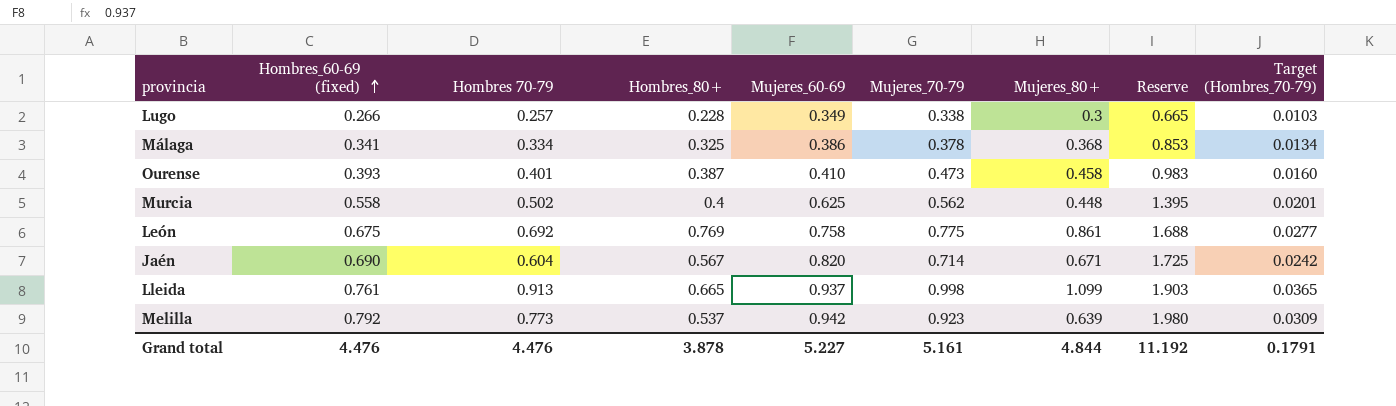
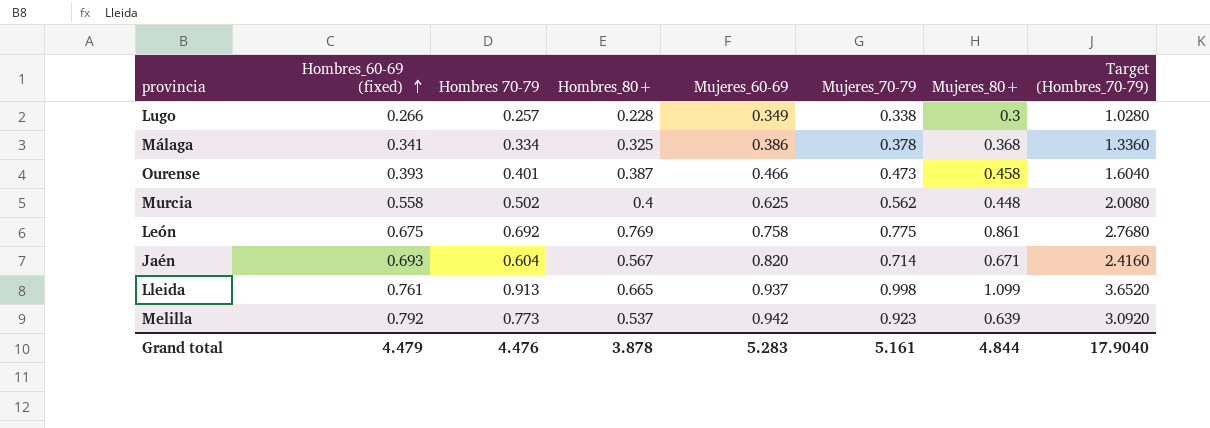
column Reserve | formula: [Hombres_60-69 (fixed)] * 2.5 -> none
column Target (Hombres_70-79) | formula: [Hombres 70-79] * 0.04 -> [Hombres 70-79] * 4
Ourense | Mujeres_60-69: 0.410 -> 0.466
Jaén | Hombres_60-69 (fixed): 0.690 -> 0.693
Grand total | Hombres_60-69 (fixed): 4.476 -> 4.479
Grand total | Mujeres_60-69: 5.227 -> 5.283
Grand total | Target (Hombres_70-79): 0.1791 -> 17.9040

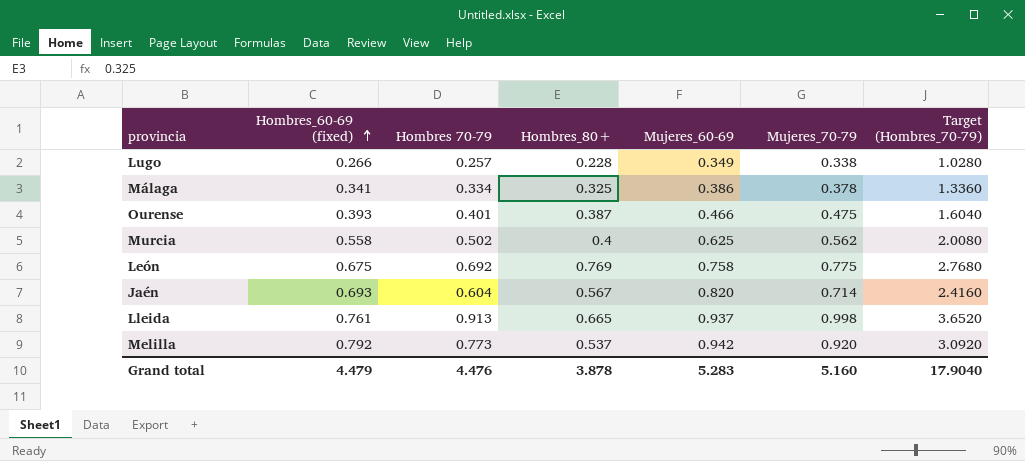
column Mujeres_80+ | position: 7 -> none
Ourense | Mujeres_70-79: 0.473 -> 0.475
Melilla | Mujeres_70-79: 0.923 -> 0.920
Grand total | Mujeres_70-79: 5.161 -> 5.160

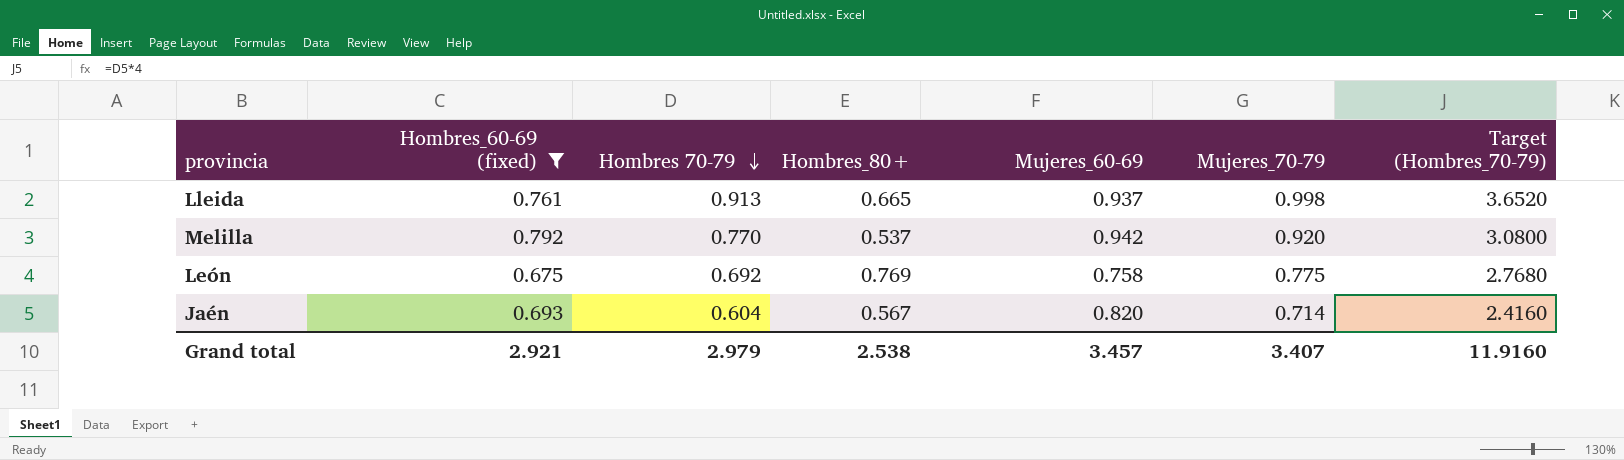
filter: none -> Hombres_60-69 (fixed) >= 0.675
row order: Hombres_60-69 (fixed) ascending -> Hombres 70-79 descending
Melilla | Hombres 70-79: 0.773 -> 0.770
Melilla | Target (Hombres_70-79): 3.0920 -> 3.0800
Grand total | Hombres_60-69 (fixed): 4.479 -> 2.921
Grand total | Hombres 70-79: 4.476 -> 2.979
Grand total | Hombres_80+: 3.878 -> 2.538
Grand total | Mujeres_60-69: 5.283 -> 3.457
Grand total | Mujeres_70-79: 5.160 -> 3.407
Grand total | Target (Hombres_70-79): 17.9040 -> 11.9160

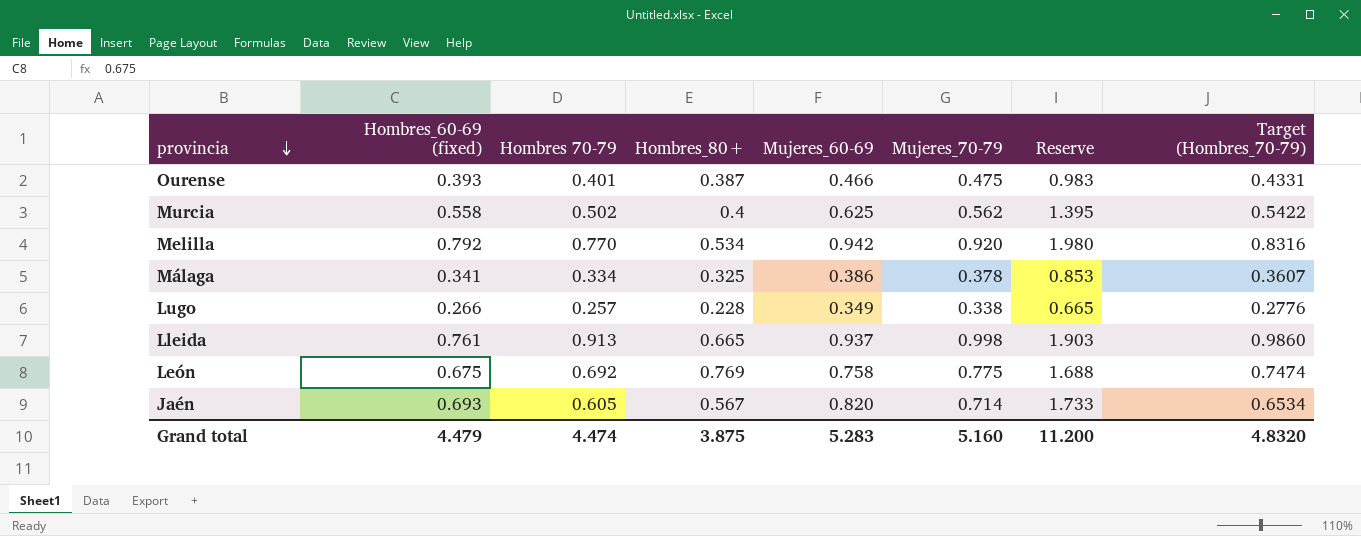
filter: Hombres_60-69 (fixed) >= 0.675 -> none
row order: Hombres 70-79 descending -> provincia descending
column Reserve | formula: none -> [Hombres_60-69 (fixed)] * 2.5
column Target (Hombres_70-79) | formula: [Hombres 70-79] * 4 -> [Hombres 70-79] * 1.08
Melilla | Hombres_80+: 0.537 -> 0.534
Jaén | Hombres 70-79: 0.604 -> 0.605
Grand total | Hombres_60-69 (fixed): 2.921 -> 4.479
Grand total | Hombres 70-79: 2.979 -> 4.474
Grand total | Hombres_80+: 2.538 -> 3.875
Grand total | Mujeres_60-69: 3.457 -> 5.283
Grand total | Mujeres_70-79: 3.407 -> 5.160
Grand total | Target (Hombres_70-79): 11.9160 -> 4.8320

